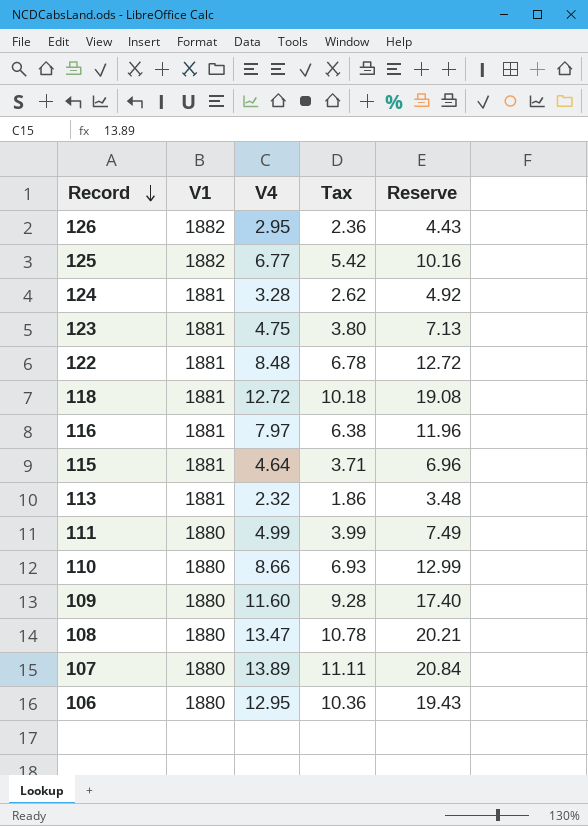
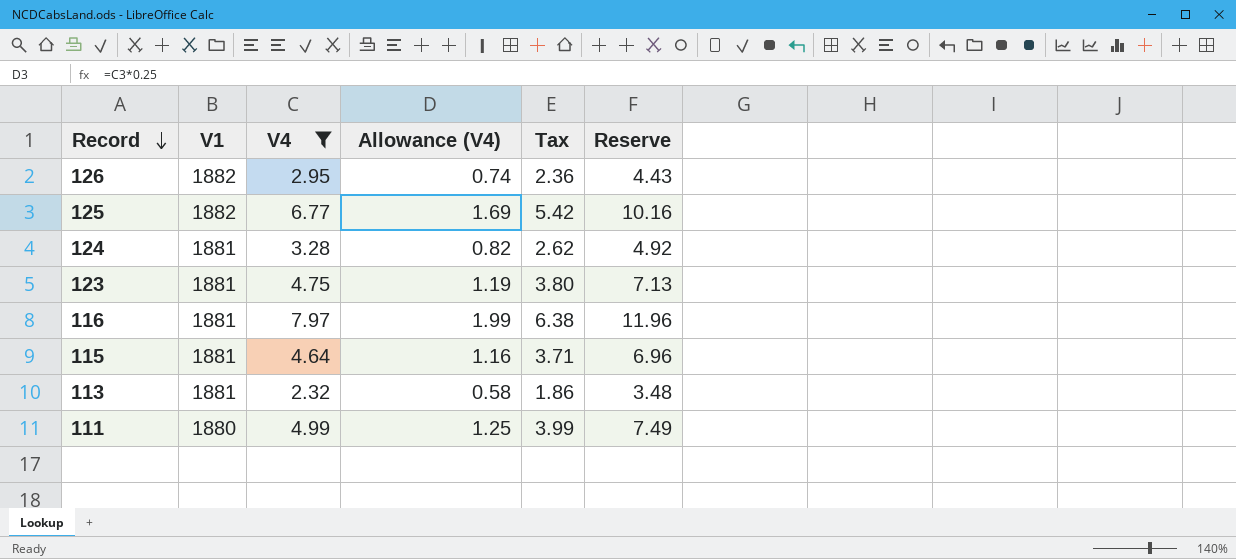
filter: none -> V4 <= 7.97
column Allowance (V4) | formula: none -> [V4] * 0.25

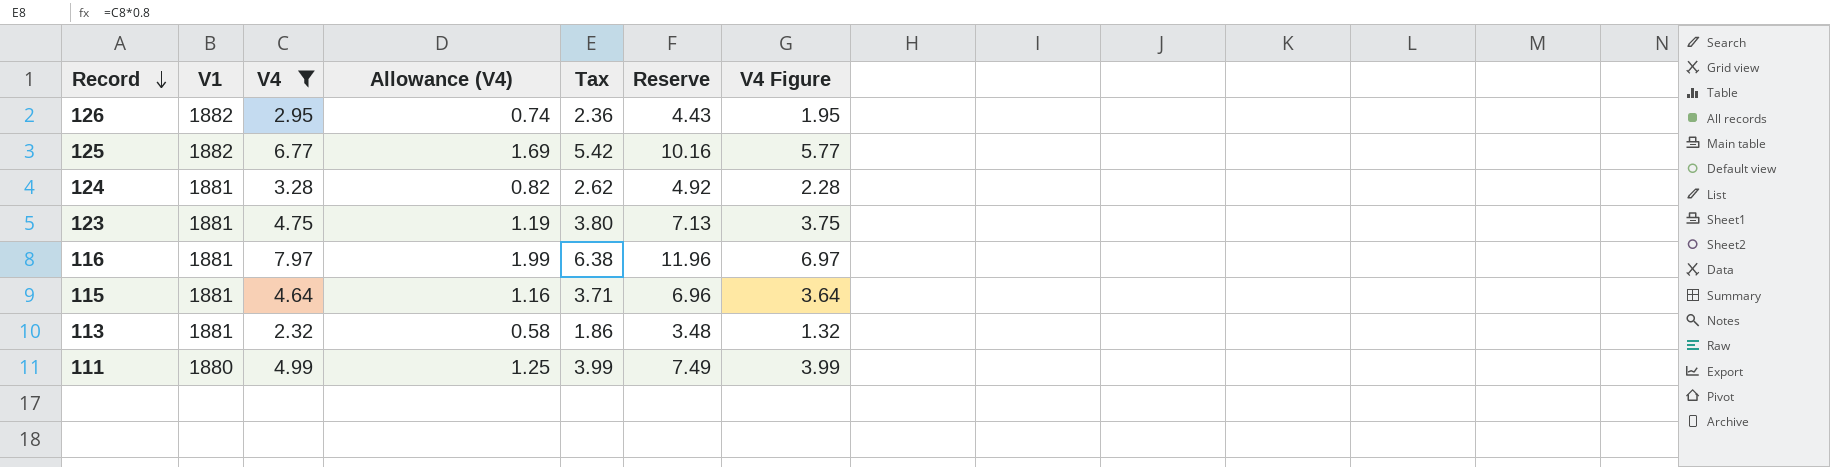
column V4 Figure | formula: none -> [V4] - 1

